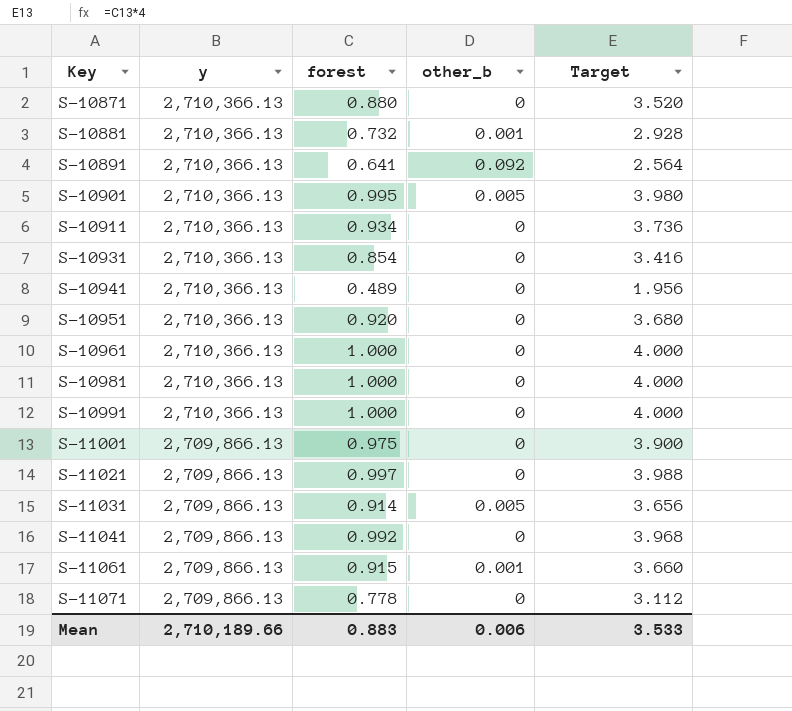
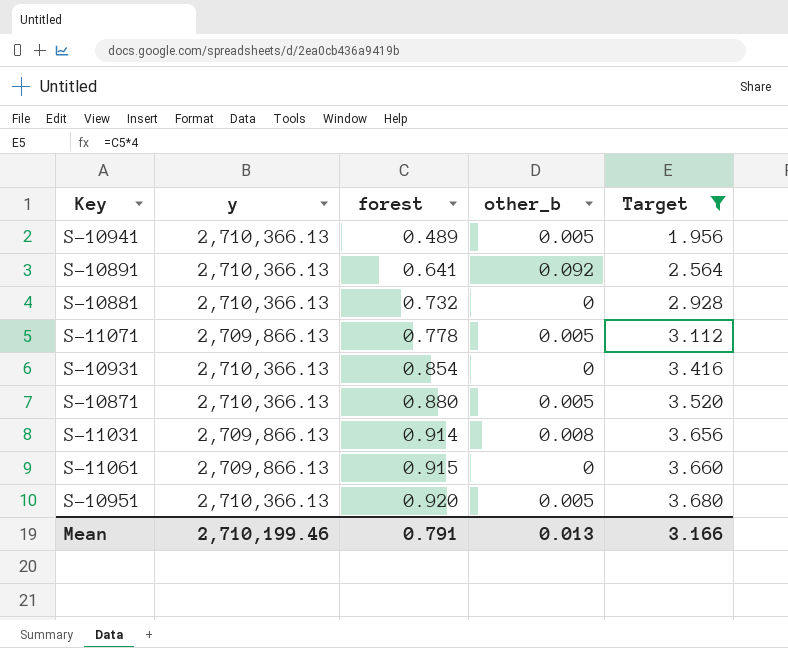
filter: none -> Target <= 3.680
row order: Key ascending -> forest ascending
S-10941 | other_b: 0 -> 0.005
S-10881 | other_b: 0.001 -> 0
S-11071 | other_b: 0 -> 0.005
S-10871 | other_b: 0 -> 0.005
S-11031 | other_b: 0.005 -> 0.008
S-11061 | other_b: 0.001 -> 0
S-10951 | other_b: 0 -> 0.005
Mean | y: 2,710,189.66 -> 2,710,199.46
Mean | forest: 0.883 -> 0.791
Mean | other_b: 0.006 -> 0.013
Mean | Target: 3.533 -> 3.166

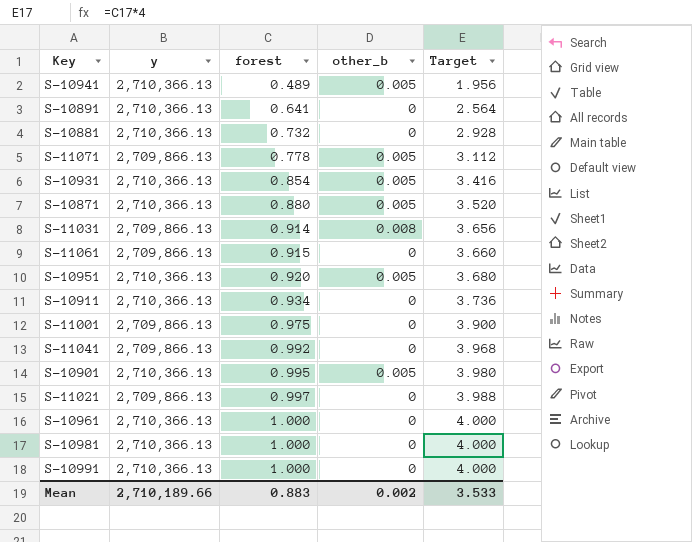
filter: Target <= 3.680 -> none
S-10891 | other_b: 0.092 -> 0
S-10931 | other_b: 0 -> 0.005
Mean | y: 2,710,199.46 -> 2,710,189.66
Mean | forest: 0.791 -> 0.883
Mean | other_b: 0.013 -> 0.002
Mean | Target: 3.166 -> 3.533

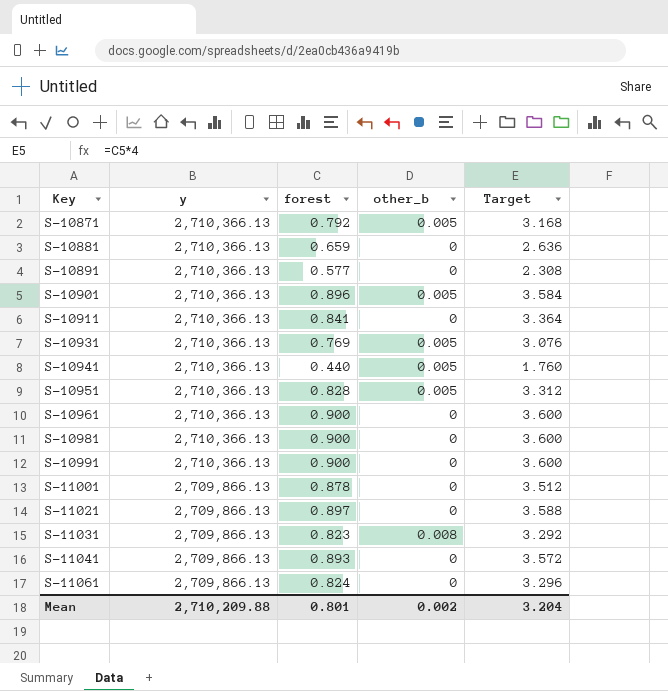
row order: forest ascending -> Key ascending
row S-11071: 2,709,866.13 | 0.778 | 0.005 | 3.112 -> none
S-10871 | forest: 0.880 -> 0.792
S-10871 | Target: 3.520 -> 3.168
S-10881 | forest: 0.732 -> 0.659
S-10881 | Target: 2.928 -> 2.636
S-10891 | forest: 0.641 -> 0.577
S-10891 | Target: 2.564 -> 2.308
S-10901 | forest: 0.995 -> 0.896
S-10901 | Target: 3.980 -> 3.584
S-10911 | forest: 0.934 -> 0.841
S-10911 | Target: 3.736 -> 3.364
S-10931 | forest: 0.854 -> 0.769
S-10931 | Target: 3.416 -> 3.076
S-10941 | forest: 0.489 -> 0.440
S-10941 | Target: 1.956 -> 1.760
S-10951 | forest: 0.920 -> 0.828
S-10951 | Target: 3.680 -> 3.312
S-10961 | forest: 1.000 -> 0.900
S-10961 | Target: 4.000 -> 3.600
S-10981 | forest: 1.000 -> 0.900
S-10981 | Target: 4.000 -> 3.600
S-10991 | forest: 1.000 -> 0.900
S-10991 | Target: 4.000 -> 3.600
S-11001 | forest: 0.975 -> 0.878
S-11001 | Target: 3.900 -> 3.512
S-11021 | forest: 0.997 -> 0.897
S-11021 | Target: 3.988 -> 3.588
S-11031 | forest: 0.914 -> 0.823
S-11031 | Target: 3.656 -> 3.292
S-11041 | forest: 0.992 -> 0.893
S-11041 | Target: 3.968 -> 3.572
S-11061 | forest: 0.915 -> 0.824
S-11061 | Target: 3.660 -> 3.296
Mean | y: 2,710,189.66 -> 2,710,209.88
Mean | forest: 0.883 -> 0.801
Mean | Target: 3.533 -> 3.204

